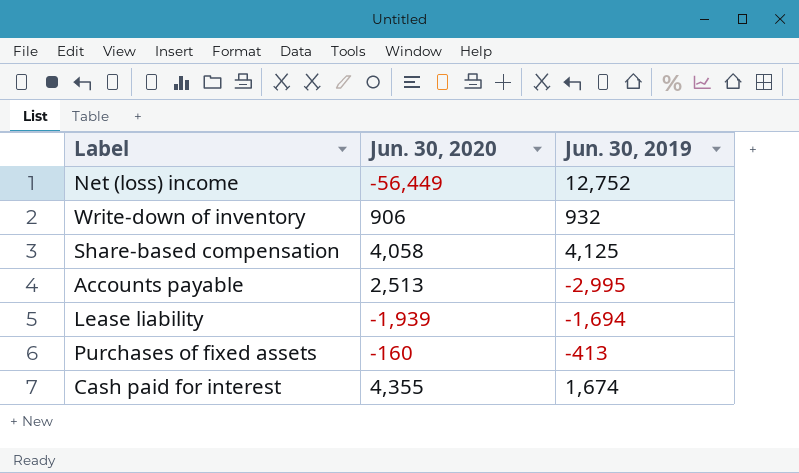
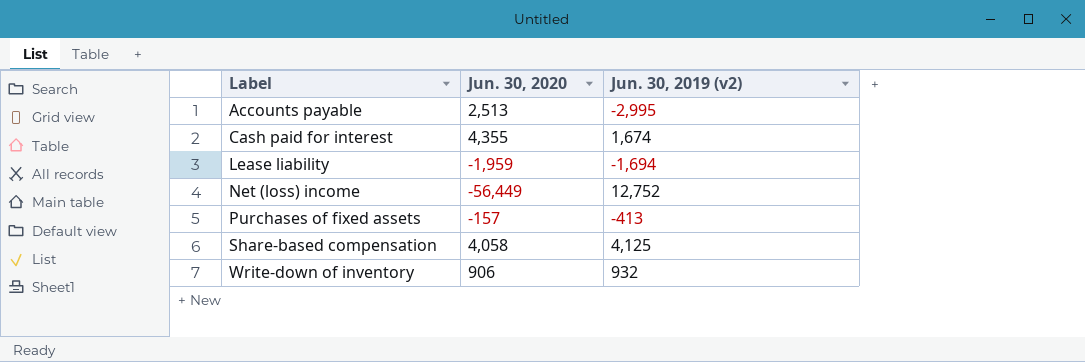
row order: none -> Label ascending
column name: Jun. 30, 2019 -> Jun. 30, 2019 (v2)
Lease liability | Jun. 30, 2020: -1,939 -> -1,959
Purchases of fixed assets | Jun. 30, 2020: -160 -> -157

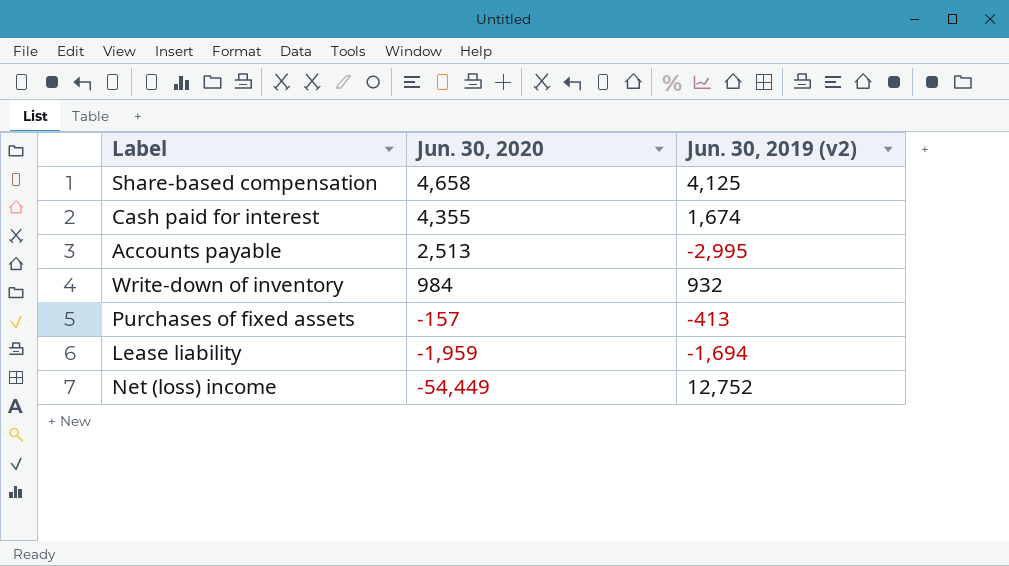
row order: Label ascending -> Jun. 30, 2020 descending
Share-based compensation | Jun. 30, 2020: 4,058 -> 4,658
Write-down of inventory | Jun. 30, 2020: 906 -> 984
Net (loss) income | Jun. 30, 2020: -56,449 -> -54,449

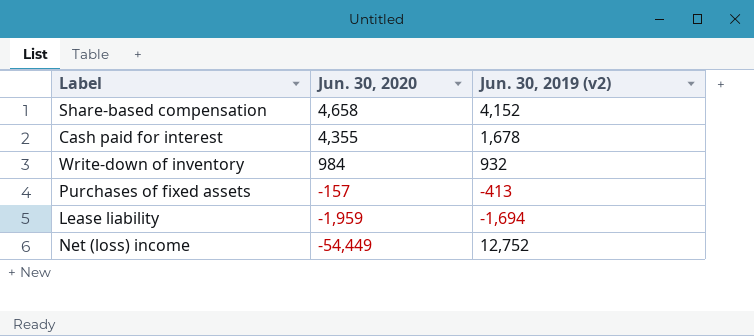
row Accounts payable: 2,513 | -2,995 -> none
Share-based compensation | Jun. 30, 2019 (v2): 4,125 -> 4,152
Cash paid for interest | Jun. 30, 2019 (v2): 1,674 -> 1,678

